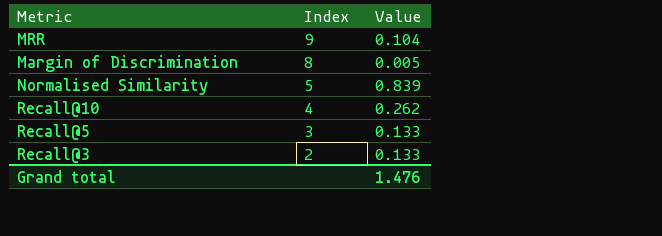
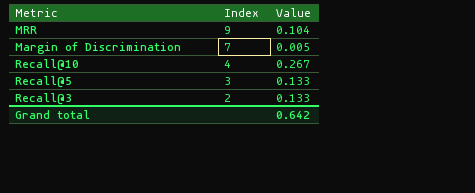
row Normalised Similarity: 5 | 0.839 -> none
Margin of Discrimination | Index: 8 -> 7
Recall@10 | Value: 0.262 -> 0.267
Grand total | Value: 1.476 -> 0.642

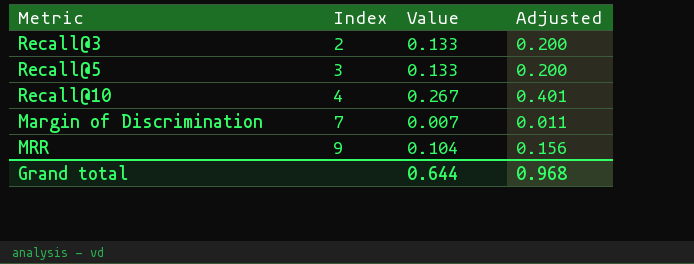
row order: Index descending -> Index ascending
column Adjusted | formula: none -> [Value] * 1.5
Margin of Discrimination | Value: 0.005 -> 0.007
Grand total | Value: 0.642 -> 0.644

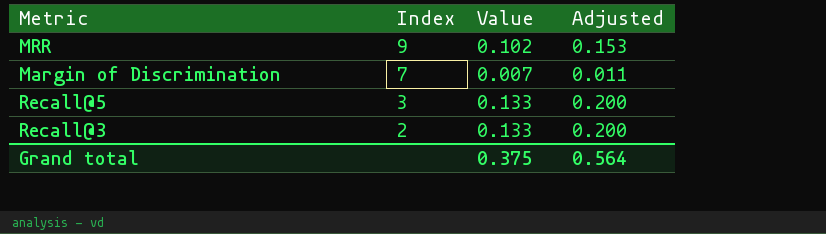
row order: Index ascending -> Index descending
row Recall@10: 4 | 0.267 | 0.401 -> none
MRR | Value: 0.104 -> 0.102
MRR | Adjusted: 0.156 -> 0.153
Grand total | Value: 0.644 -> 0.375
Grand total | Adjusted: 0.968 -> 0.564

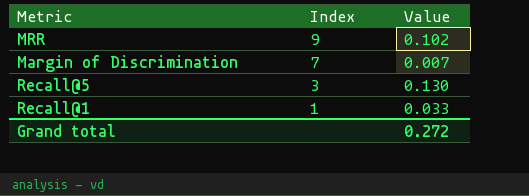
column Adjusted | formula: [Value] * 1.5 -> none
row Recall@3: 2 | 0.133 | 0.200 -> none
Recall@5 | Value: 0.133 -> 0.130
row Recall@1: none -> 1 | 0.033
Grand total | Value: 0.375 -> 0.272

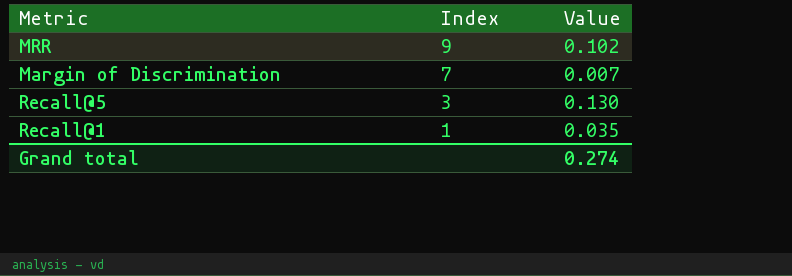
Recall@1 | Value: 0.033 -> 0.035
Grand total | Value: 0.272 -> 0.274

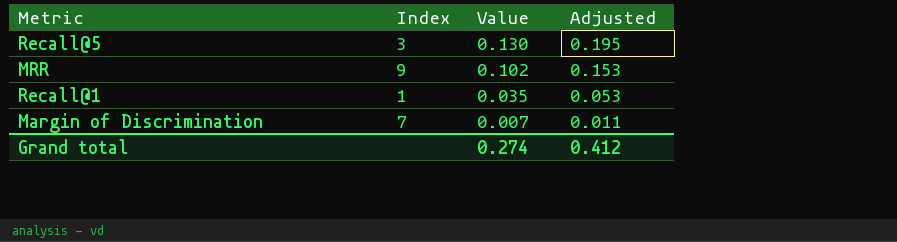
row order: Index descending -> Value descending
column Adjusted | formula: none -> [Value] * 1.5

